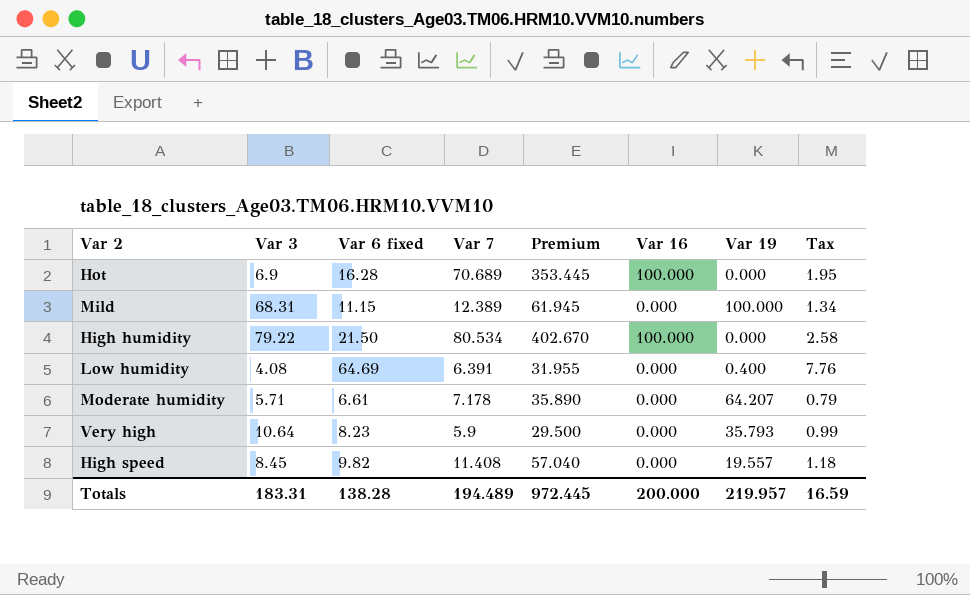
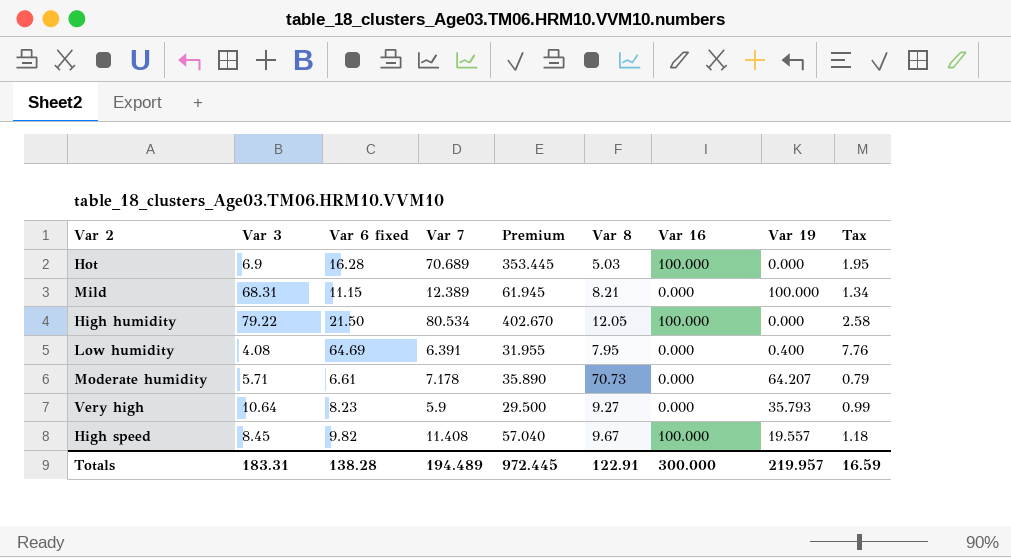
column Var 8 | position: none -> 6
High speed | Var 16: 0.000 -> 100.000
Totals | Var 16: 200.000 -> 300.000

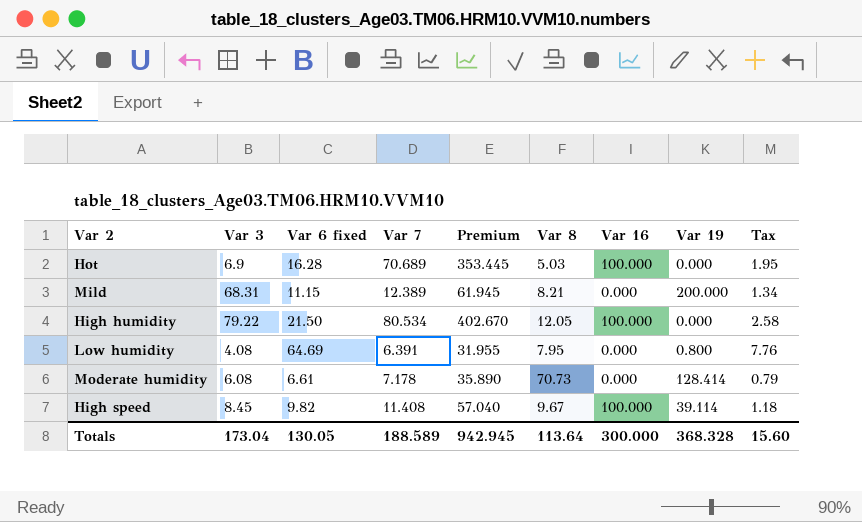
row Very high: 10.64 | 8.23 | 5.9 | 29.500 | 9.27 | 0.000 | 35.793 | 0.99 -> none
Mild | Var 19: 100.000 -> 200.000
Low humidity | Var 19: 0.400 -> 0.800
Moderate humidity | Var 3: 5.71 -> 6.08
Moderate humidity | Var 19: 64.207 -> 128.414
High speed | Var 19: 19.557 -> 39.114
Totals | Var 3: 183.31 -> 173.04
Totals | Var 6 fixed: 138.28 -> 130.05
Totals | Var 7: 194.489 -> 188.589
Totals | Premium: 972.445 -> 942.945
Totals | Var 8: 122.91 -> 113.64
Totals | Var 19: 219.957 -> 368.328
Totals | Tax: 16.59 -> 15.60

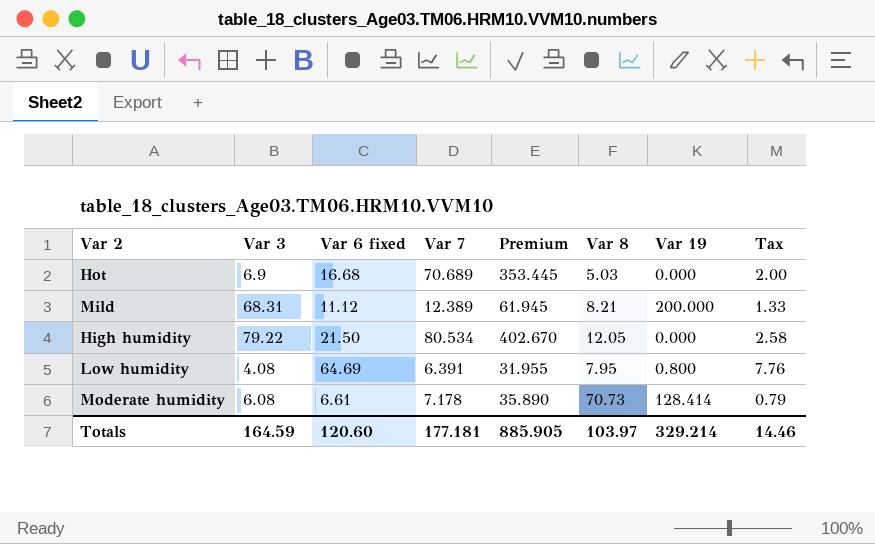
column Var 16 | position: 7 -> none
row High speed: 8.45 | 9.82 | 11.408 | 57.040 | 9.67 | 100.000 | 39.114 | 1.18 -> none
Hot | Var 6 fixed: 16.28 -> 16.68
Hot | Tax: 1.95 -> 2.00
Mild | Var 6 fixed: 11.15 -> 11.12
Mild | Tax: 1.34 -> 1.33
Totals | Var 3: 173.04 -> 164.59
Totals | Var 6 fixed: 130.05 -> 120.60
Totals | Var 7: 188.589 -> 177.181
Totals | Premium: 942.945 -> 885.905
Totals | Var 8: 113.64 -> 103.97
Totals | Var 19: 368.328 -> 329.214
Totals | Tax: 15.60 -> 14.46

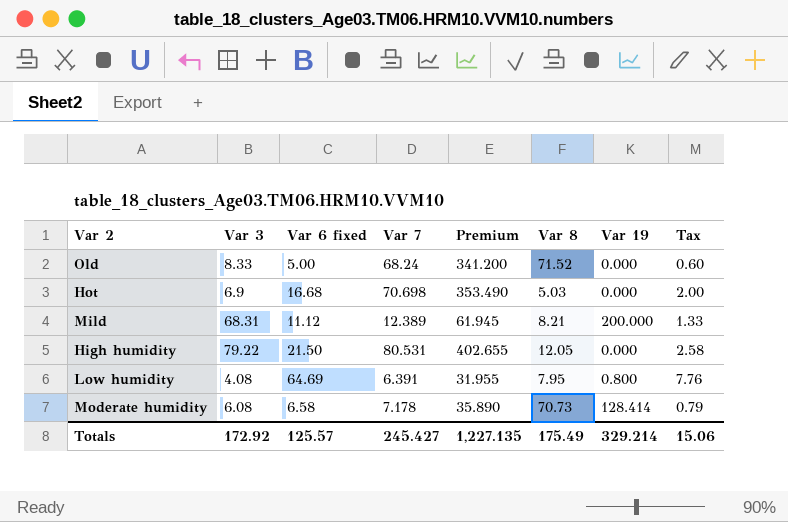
row Old: none -> 8.33 | 5.00 | 68.24 | 341.200 | 71.52 | 0.000 | 0.60
Hot | Var 7: 70.689 -> 70.698
Hot | Premium: 353.445 -> 353.490
High humidity | Var 7: 80.534 -> 80.531
High humidity | Premium: 402.670 -> 402.655
Moderate humidity | Var 6 fixed: 6.61 -> 6.58
Totals | Var 3: 164.59 -> 172.92
Totals | Var 6 fixed: 120.60 -> 125.57
Totals | Var 7: 177.181 -> 245.427
Totals | Premium: 885.905 -> 1,227.135
Totals | Var 8: 103.97 -> 175.49
Totals | Tax: 14.46 -> 15.06

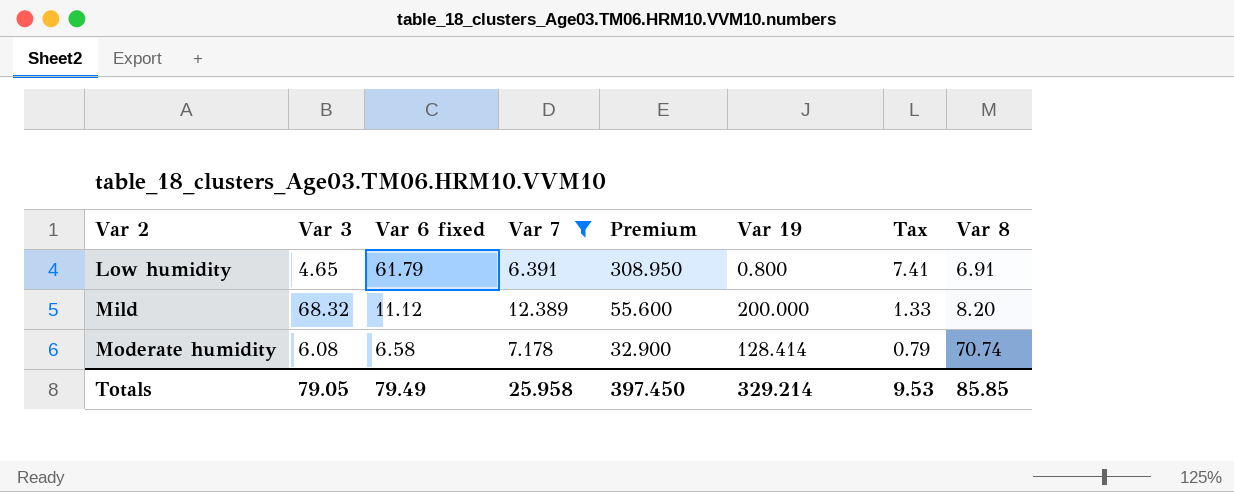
filter: none -> Var 7 <= 12.389
row order: none -> Var 2 ascending
column Premium | formula: [Var 7] * 5 -> [Var 6 fixed] * 5
column Var 8 | position: 6 -> 8
Low humidity | Var 3: 4.08 -> 4.65
Low humidity | Var 6 fixed: 64.69 -> 61.79
Low humidity | Tax: 7.76 -> 7.41
Low humidity | Var 8: 7.95 -> 6.91
Mild | Var 3: 68.31 -> 68.32
Mild | Var 8: 8.21 -> 8.20
Moderate humidity | Var 8: 70.73 -> 70.74
Totals | Var 3: 172.92 -> 79.05
Totals | Var 6 fixed: 125.57 -> 79.49
Totals | Var 7: 245.427 -> 25.958
Totals | Premium: 1,227.135 -> 397.450
Totals | Tax: 15.06 -> 9.53
Totals | Var 8: 175.49 -> 85.85

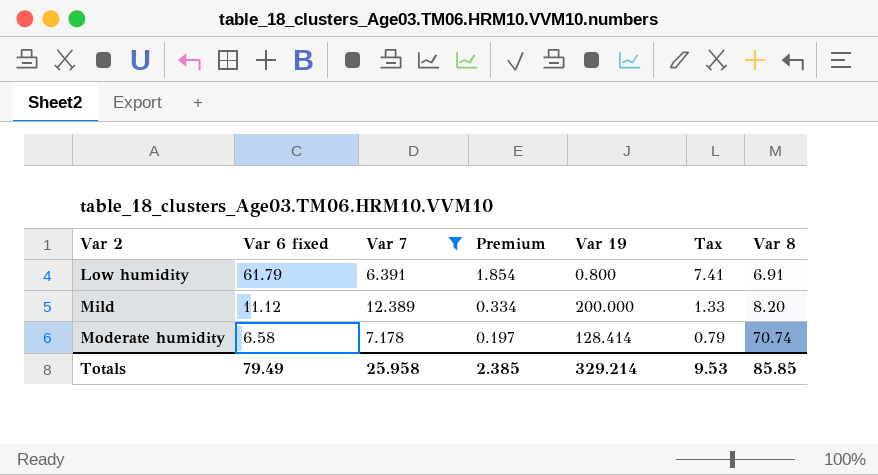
column Var 3 | position: 2 -> none
column Premium | formula: [Var 6 fixed] * 5 -> [Var 6 fixed] * 0.03
Totals | Premium: 397.450 -> 2.385

